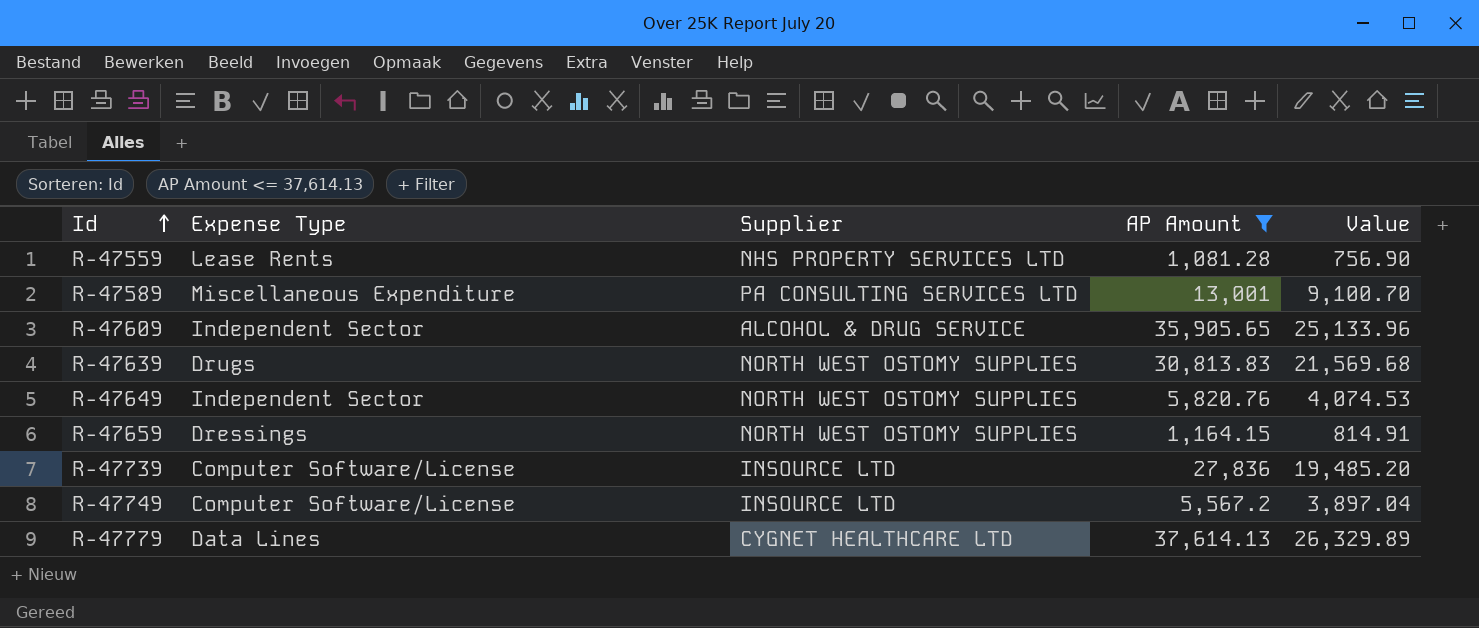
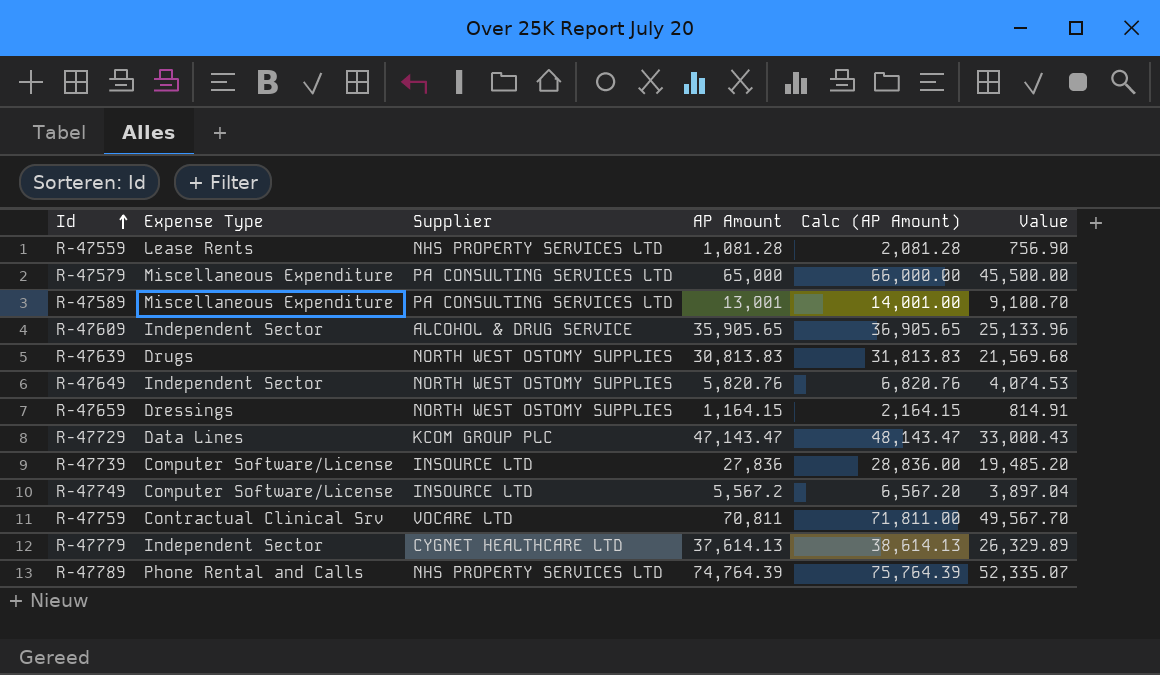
filter: AP Amount <= 37,614.13 -> none
column Calc (AP Amount) | formula: none -> [AP Amount] + 1000
R-47779 | Expense Type: Data Lines -> Independent Sector

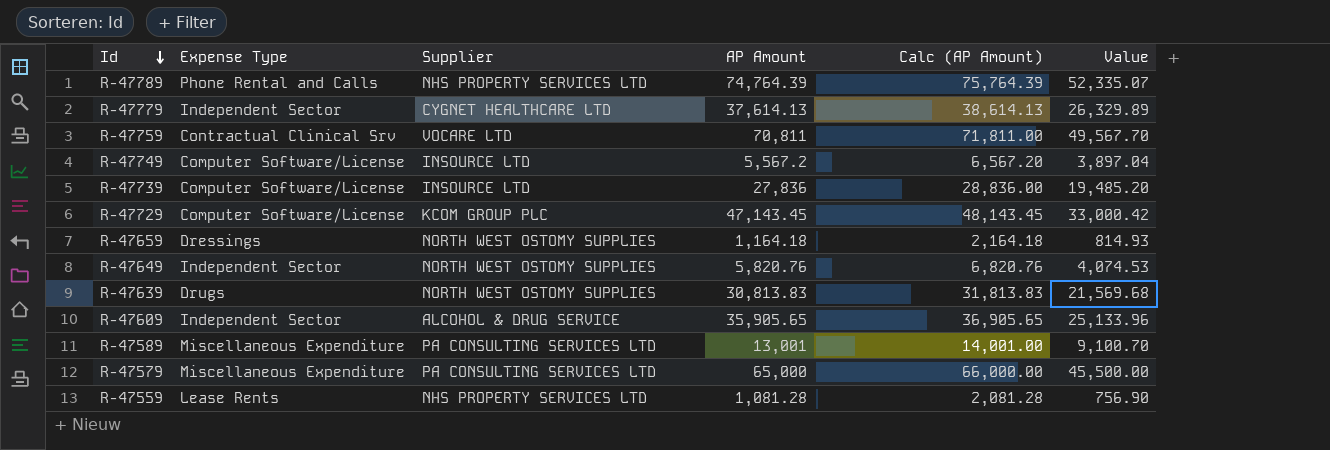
row order: Id ascending -> Id descending
R-47729 | Expense Type: Data Lines -> Computer Software/License
R-47729 | AP Amount: 47,143.47 -> 47,143.45
R-47729 | Calc (AP Amount): 48,143.47 -> 48,143.45
R-47729 | Value: 33,000.43 -> 33,000.42
R-47659 | AP Amount: 1,164.15 -> 1,164.18
R-47659 | Calc (AP Amount): 2,164.15 -> 2,164.18
R-47659 | Value: 814.91 -> 814.93

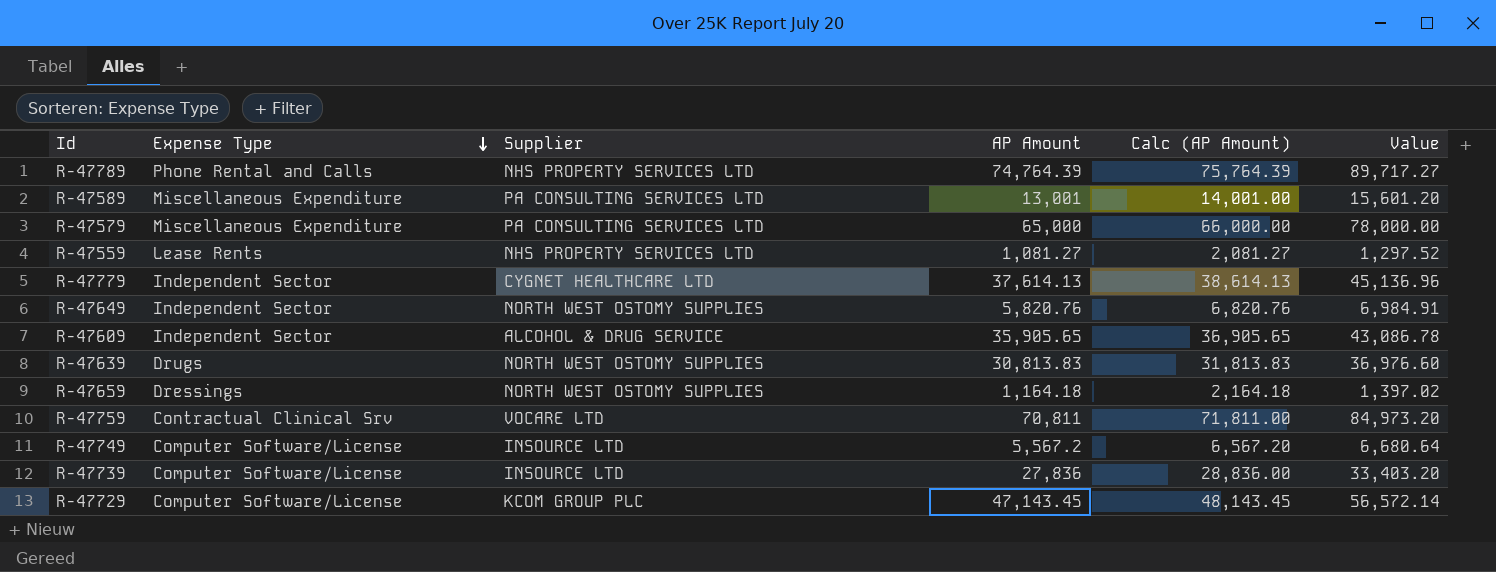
row order: Id descending -> Expense Type descending
column Value | formula: [AP Amount] * 0.7 -> [AP Amount] * 1.2
R-47559 | AP Amount: 1,081.28 -> 1,081.27
R-47559 | Calc (AP Amount): 2,081.28 -> 2,081.27

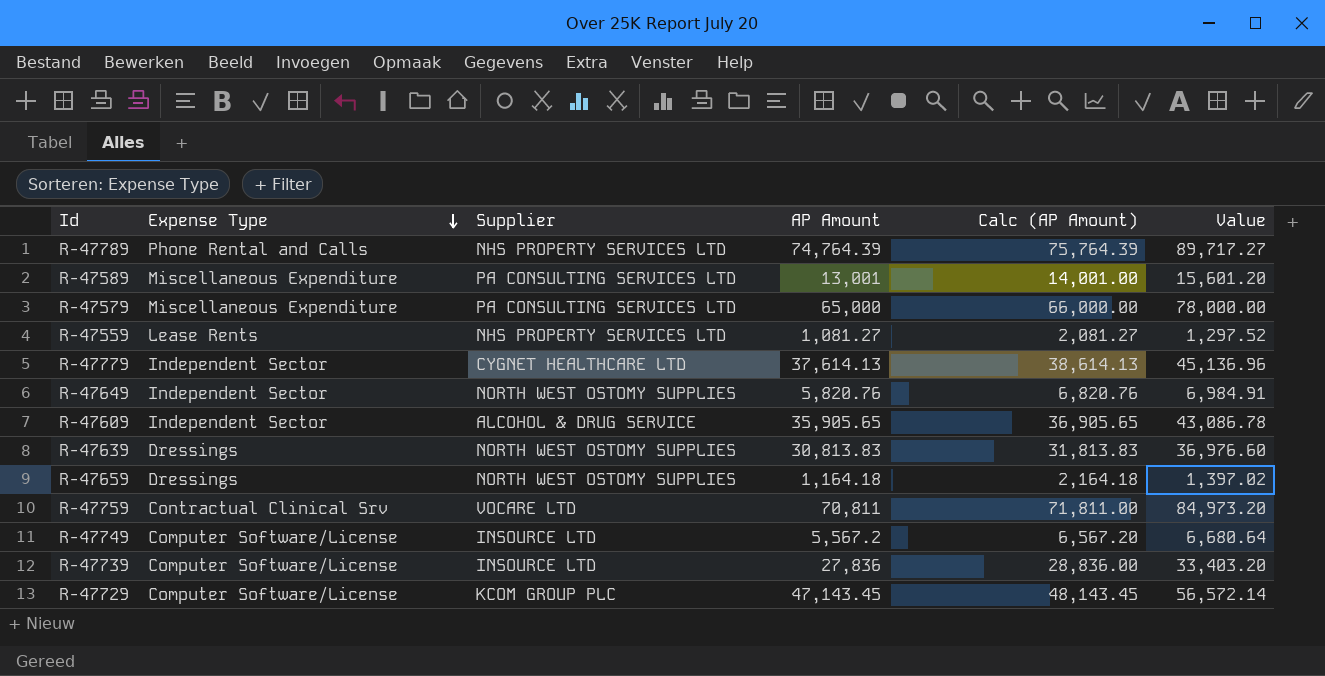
R-47639 | Expense Type: Drugs -> Dressings

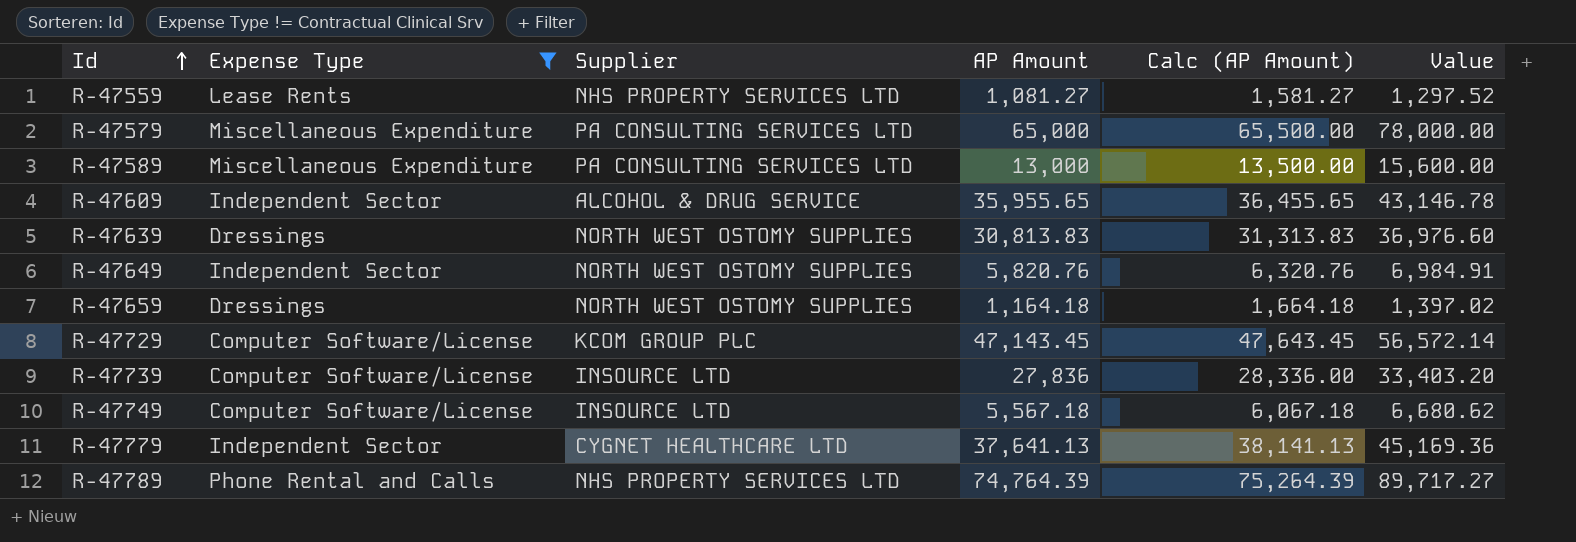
filter: none -> Expense Type != Contractual Clinical Srv
row order: Expense Type descending -> Id ascending
column Calc (AP Amount) | formula: [AP Amount] + 1000 -> [AP Amount] + 500
R-47589 | AP Amount: 13,001 -> 13,000
R-47589 | Value: 15,601.20 -> 15,600.00
R-47609 | AP Amount: 35,905.65 -> 35,955.65
R-47609 | Value: 43,086.78 -> 43,146.78
R-47749 | AP Amount: 5,567.2 -> 5,567.18
R-47749 | Value: 6,680.64 -> 6,680.62
R-47779 | AP Amount: 37,614.13 -> 37,641.13
R-47779 | Value: 45,136.96 -> 45,169.36

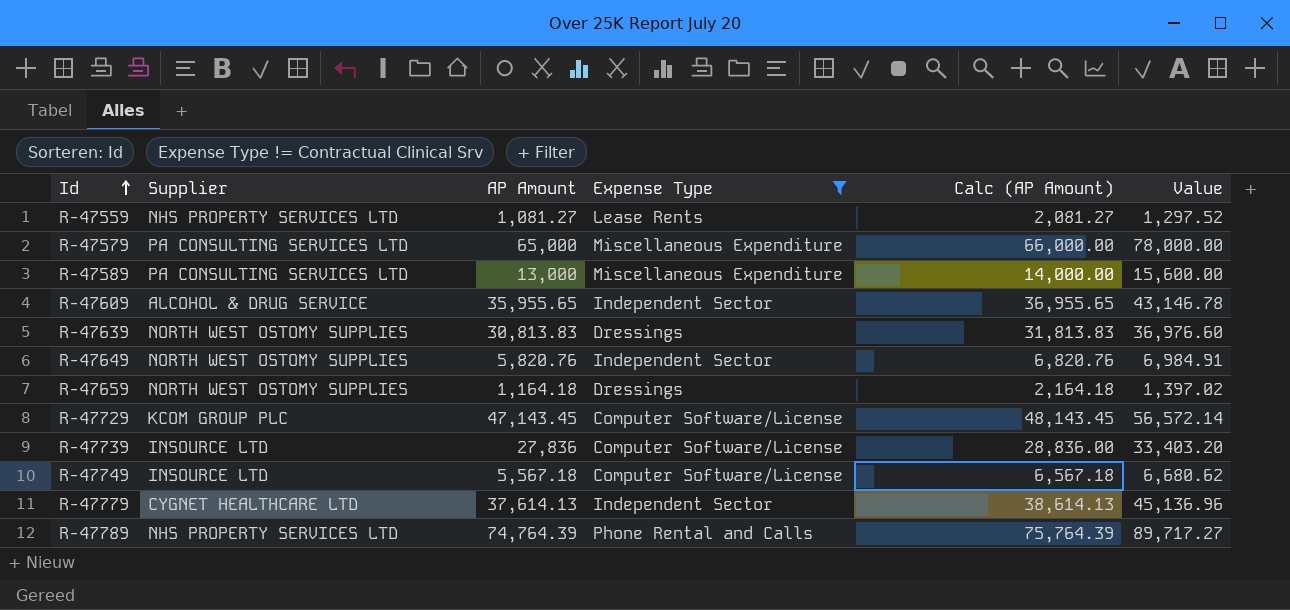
column Expense Type | position: 2 -> 4
column Calc (AP Amount) | formula: [AP Amount] + 500 -> [AP Amount] + 1000
R-47779 | AP Amount: 37,641.13 -> 37,614.13
R-47779 | Value: 45,169.36 -> 45,136.96

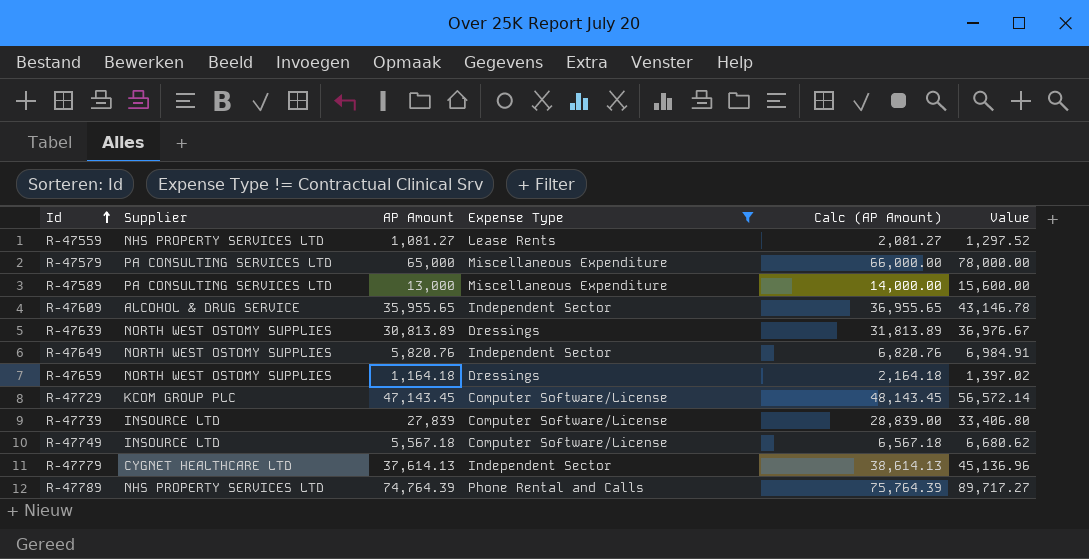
R-47639 | AP Amount: 30,813.83 -> 30,813.89
R-47639 | Calc (AP Amount): 31,813.83 -> 31,813.89
R-47639 | Value: 36,976.60 -> 36,976.67
R-47739 | AP Amount: 27,836 -> 27,839
R-47739 | Calc (AP Amount): 28,836.00 -> 28,839.00
R-47739 | Value: 33,403.20 -> 33,406.80

